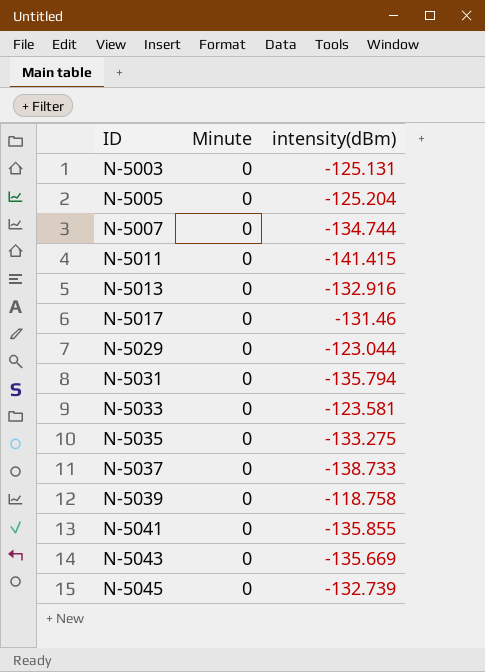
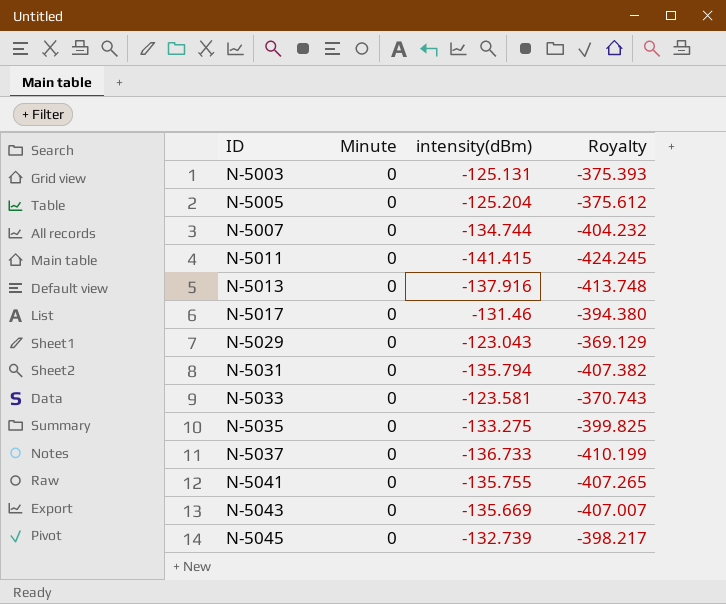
column Royalty | formula: none -> [intensity(dBm)] * 3
row N-5039: 0 | -118.758 -> none
N-5013 | intensity(dBm): -132.916 -> -137.916
N-5029 | intensity(dBm): -123.044 -> -123.043
N-5037 | intensity(dBm): -138.733 -> -136.733
N-5041 | intensity(dBm): -135.855 -> -135.755

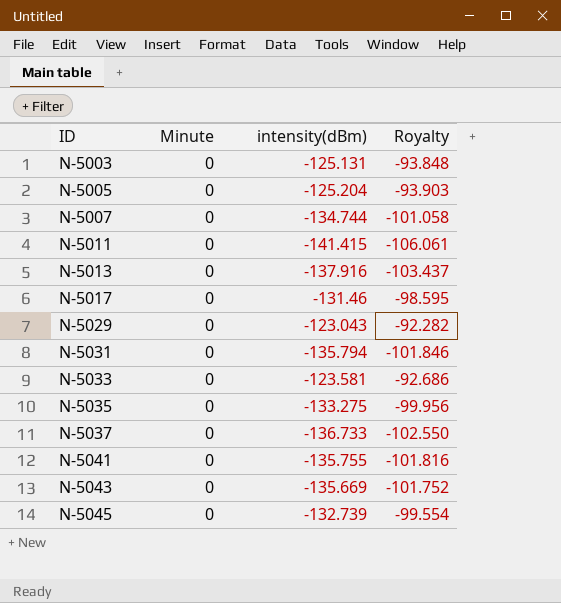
column Royalty | formula: [intensity(dBm)] * 3 -> [intensity(dBm)] * 0.75

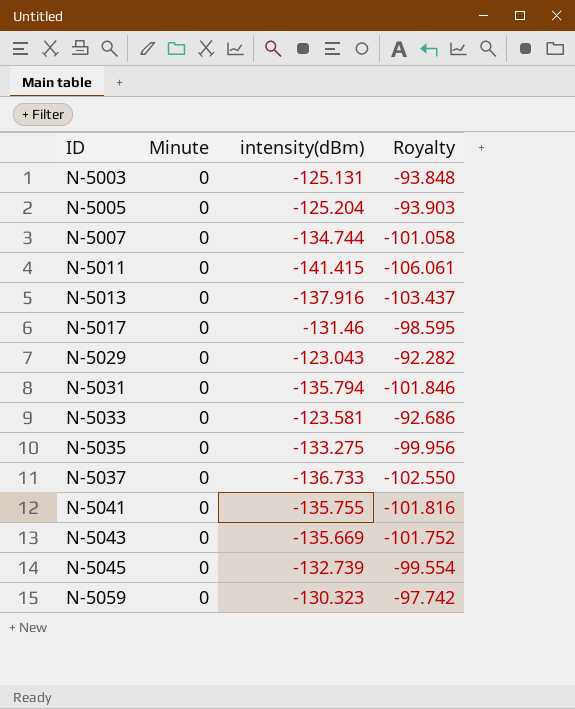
row N-5059: none -> 0 | -130.323 | -97.742

